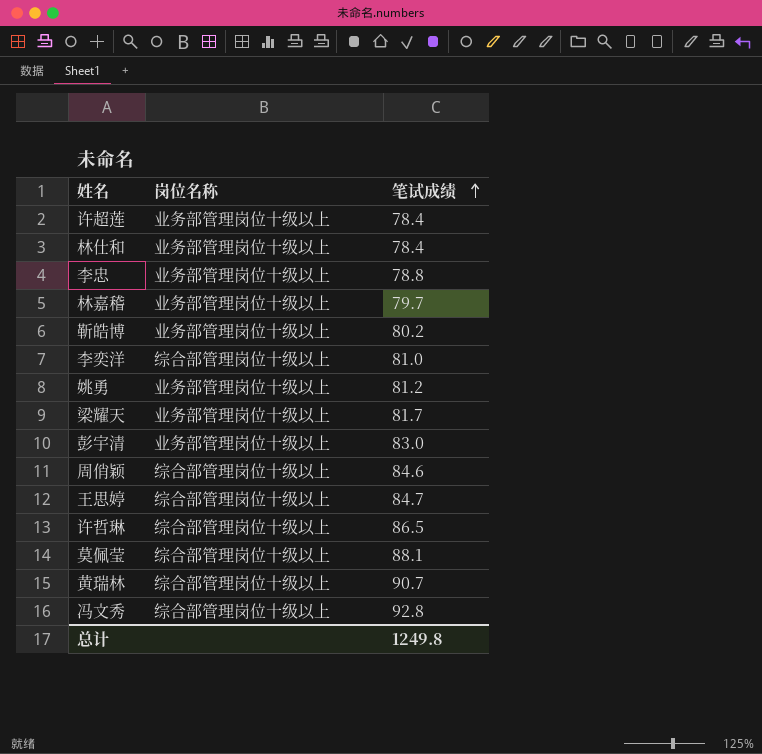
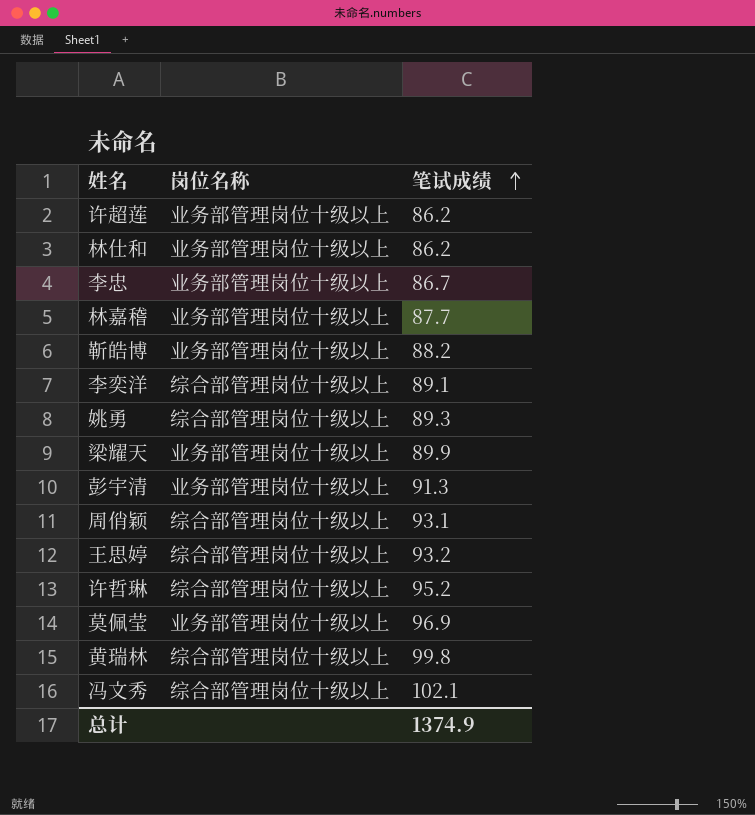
许超莲 | 笔试成绩: 78.4 -> 86.2
林仕和 | 笔试成绩: 78.4 -> 86.2
李忠 | 笔试成绩: 78.8 -> 86.7
林嘉稽 | 笔试成绩: 79.7 -> 87.7
靳皓博 | 笔试成绩: 80.2 -> 88.2
李奕洋 | 笔试成绩: 81.0 -> 89.1
姚勇 | 岗位名称: 业务部管理岗位十级以上 -> 综合部管理岗位十级以上
姚勇 | 笔试成绩: 81.2 -> 89.3
梁耀天 | 笔试成绩: 81.7 -> 89.9
彭宇清 | 笔试成绩: 83.0 -> 91.3
周俏颖 | 笔试成绩: 84.6 -> 93.1
王思婷 | 笔试成绩: 84.7 -> 93.2
许哲琳 | 笔试成绩: 86.5 -> 95.2
莫佩莹 | 岗位名称: 综合部管理岗位十级以上 -> 业务部管理岗位十级以上
莫佩莹 | 笔试成绩: 88.1 -> 96.9
黄瑞林 | 笔试成绩: 90.7 -> 99.8
冯文秀 | 笔试成绩: 92.8 -> 102.1
总计 | 笔试成绩: 1249.8 -> 1374.9

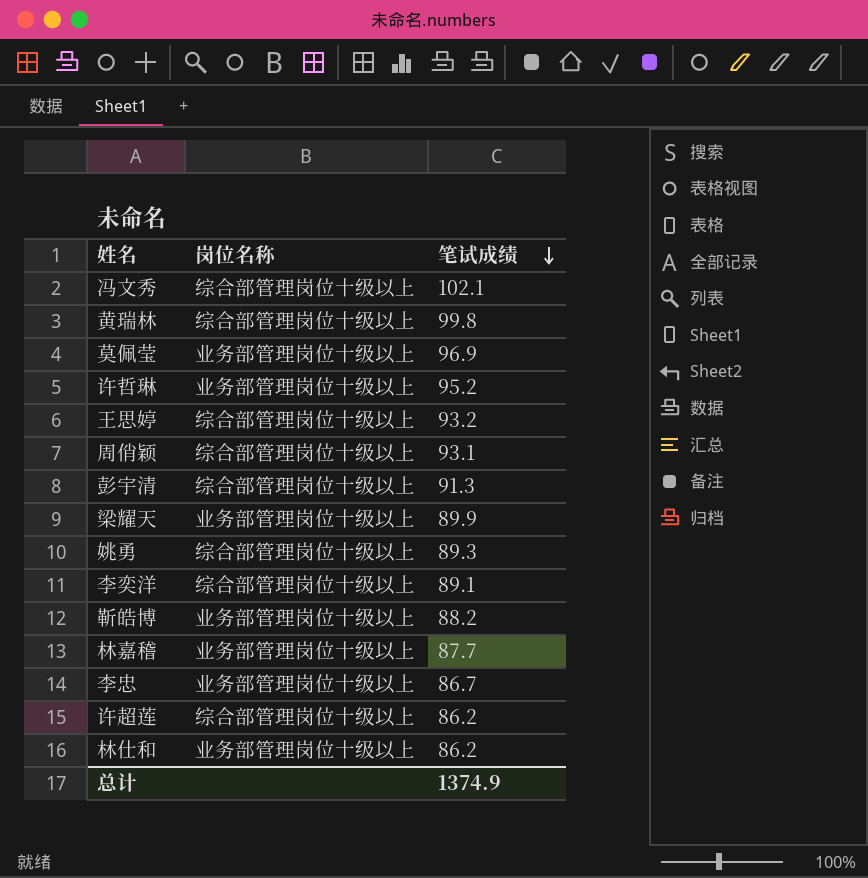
row order: 笔试成绩 ascending -> 笔试成绩 descending
许哲琳 | 岗位名称: 综合部管理岗位十级以上 -> 业务部管理岗位十级以上
彭宇清 | 岗位名称: 业务部管理岗位十级以上 -> 综合部管理岗位十级以上
许超莲 | 岗位名称: 业务部管理岗位十级以上 -> 综合部管理岗位十级以上

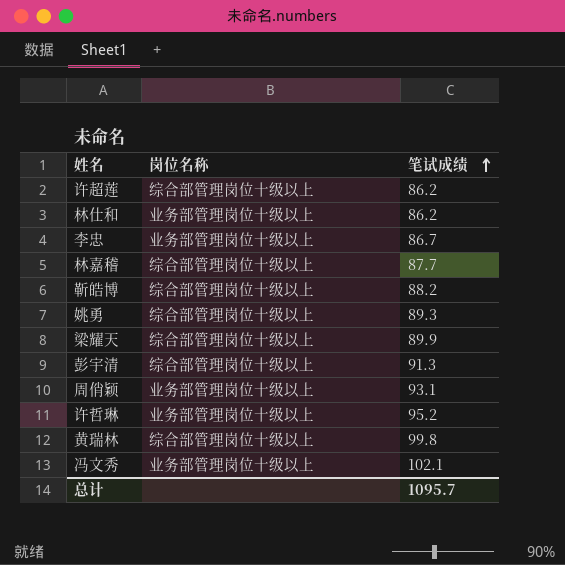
row order: 笔试成绩 descending -> 笔试成绩 ascending
row 莫佩莹: 业务部管理岗位十级以上 | 96.9 -> none
row 王思婷: 综合部管理岗位十级以上 | 93.2 -> none
row 李奕洋: 综合部管理岗位十级以上 | 89.1 -> none
林嘉稽 | 岗位名称: 业务部管理岗位十级以上 -> 综合部管理岗位十级以上
靳皓博 | 岗位名称: 业务部管理岗位十级以上 -> 综合部管理岗位十级以上
梁耀天 | 岗位名称: 业务部管理岗位十级以上 -> 综合部管理岗位十级以上
周俏颖 | 岗位名称: 综合部管理岗位十级以上 -> 业务部管理岗位十级以上
冯文秀 | 岗位名称: 综合部管理岗位十级以上 -> 业务部管理岗位十级以上
总计 | 笔试成绩: 1374.9 -> 1095.7

